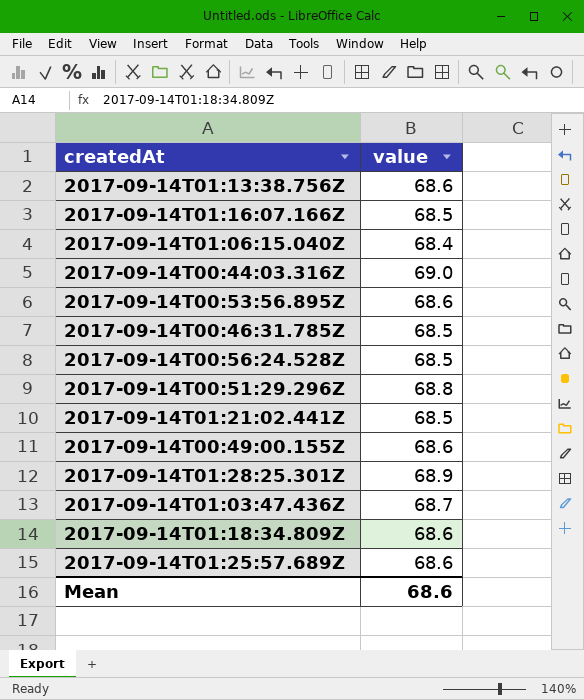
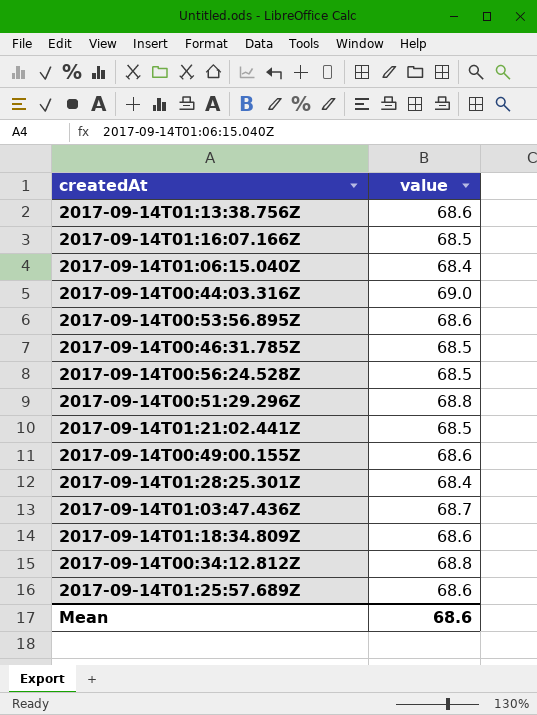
2017-09-14T01:28:25.301Z | value: 68.9 -> 68.4
row 2017-09-14T00:34:12.812Z: none -> 68.8

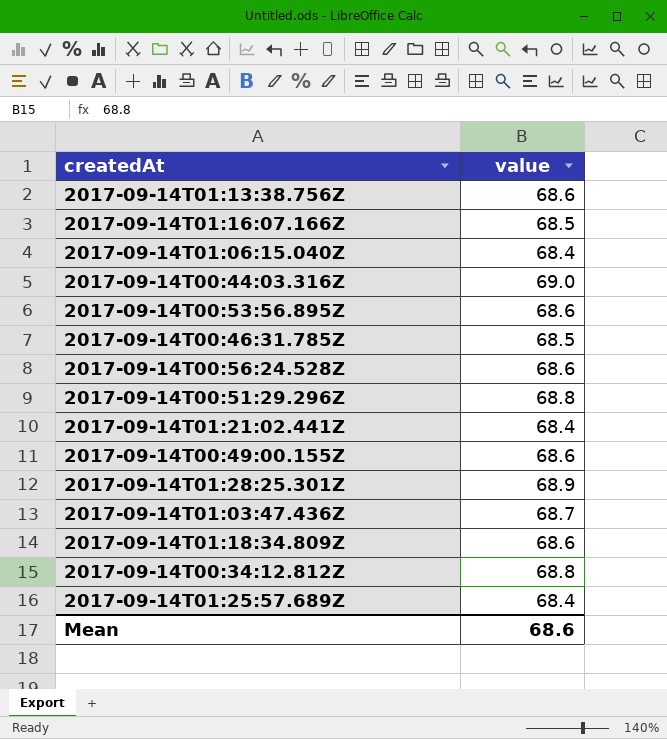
2017-09-14T00:56:24.528Z | value: 68.5 -> 68.6
2017-09-14T01:21:02.441Z | value: 68.5 -> 68.4
2017-09-14T01:28:25.301Z | value: 68.4 -> 68.9
2017-09-14T01:25:57.689Z | value: 68.6 -> 68.4

